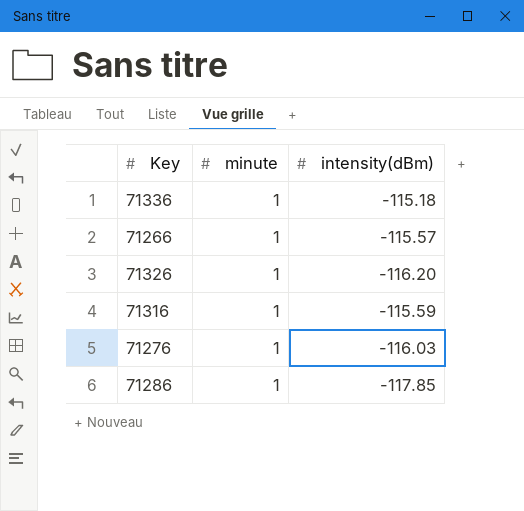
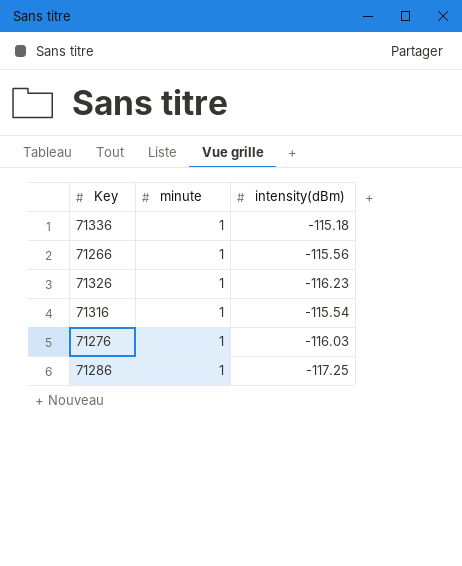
71266 | intensity(dBm): -115.57 -> -115.56
71326 | intensity(dBm): -116.20 -> -116.23
71316 | intensity(dBm): -115.59 -> -115.54
71286 | intensity(dBm): -117.85 -> -117.25

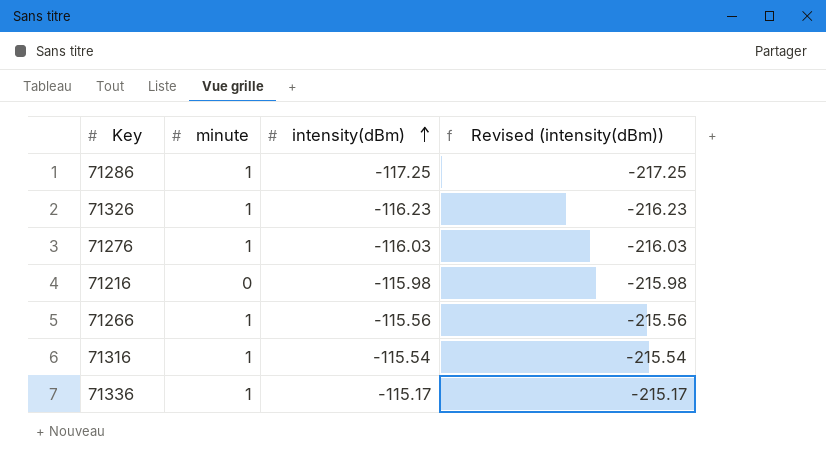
row order: none -> intensity(dBm) ascending
column Revised (intensity(dBm)) | formula: none -> [intensity(dBm)] - 100
row 71216: none -> 0 | -115.98 | -215.98
71336 | intensity(dBm): -115.18 -> -115.17

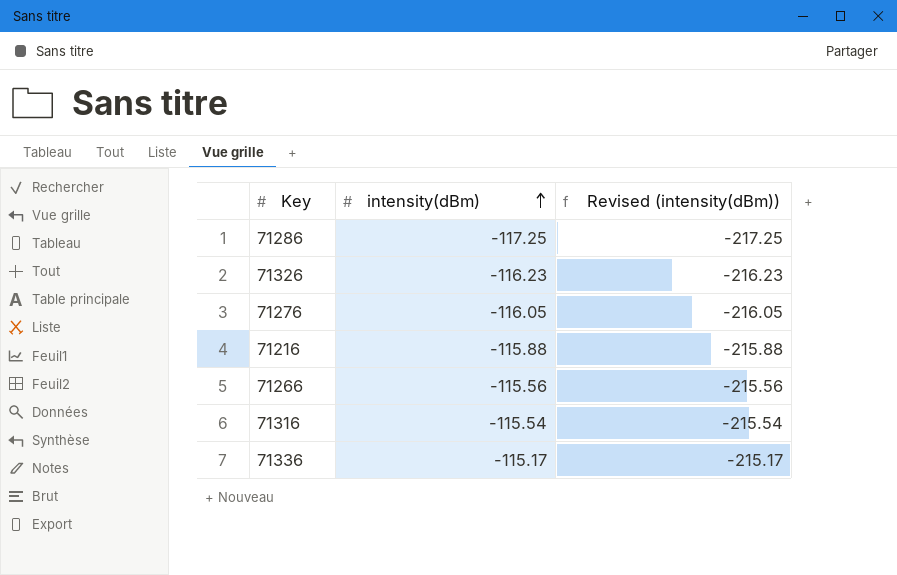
column minute | position: 2 -> none
71276 | intensity(dBm): -116.03 -> -116.05
71276 | Revised (intensity(dBm)): -216.03 -> -216.05
71216 | intensity(dBm): -115.98 -> -115.88
71216 | Revised (intensity(dBm)): -215.98 -> -215.88

